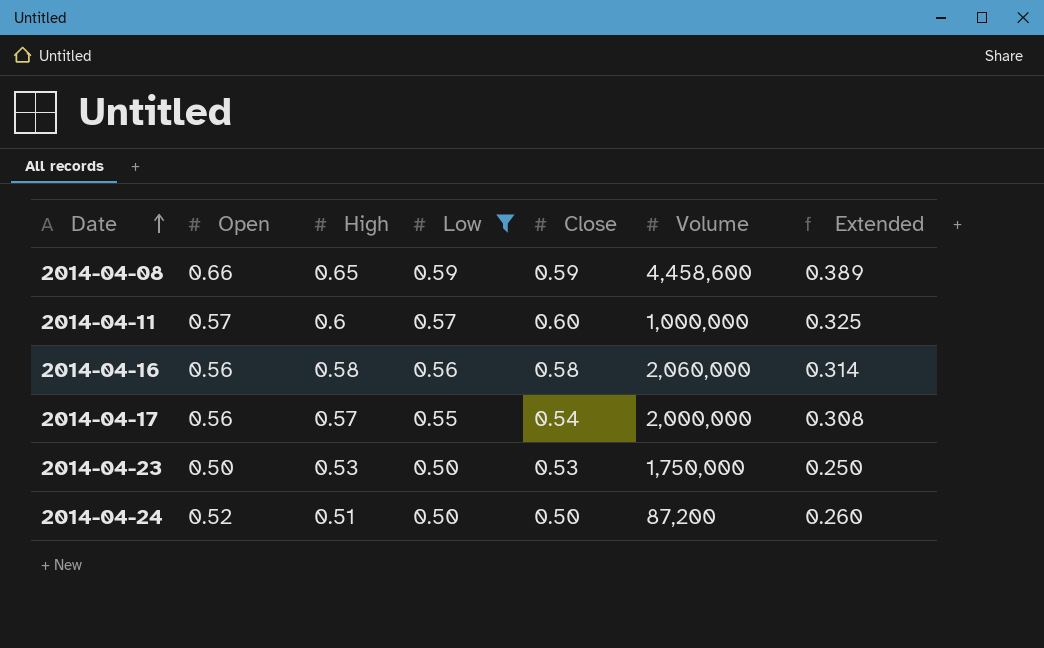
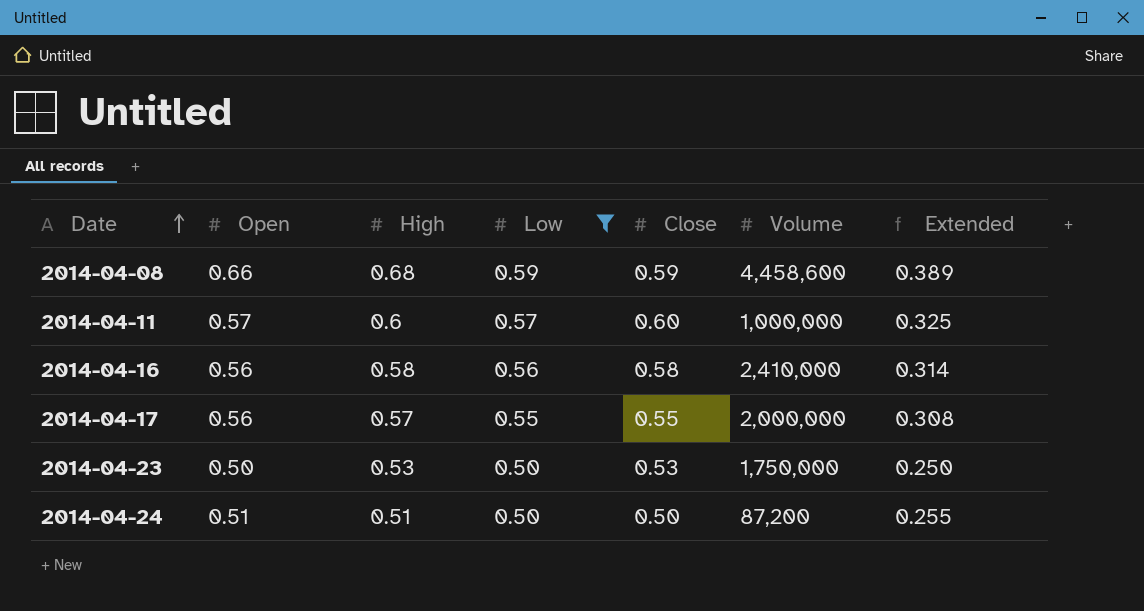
2014-04-08 | High: 0.65 -> 0.68
2014-04-16 | Volume: 2,060,000 -> 2,410,000
2014-04-17 | Close: 0.54 -> 0.55
2014-04-24 | Open: 0.52 -> 0.51
2014-04-24 | Extended: 0.260 -> 0.255

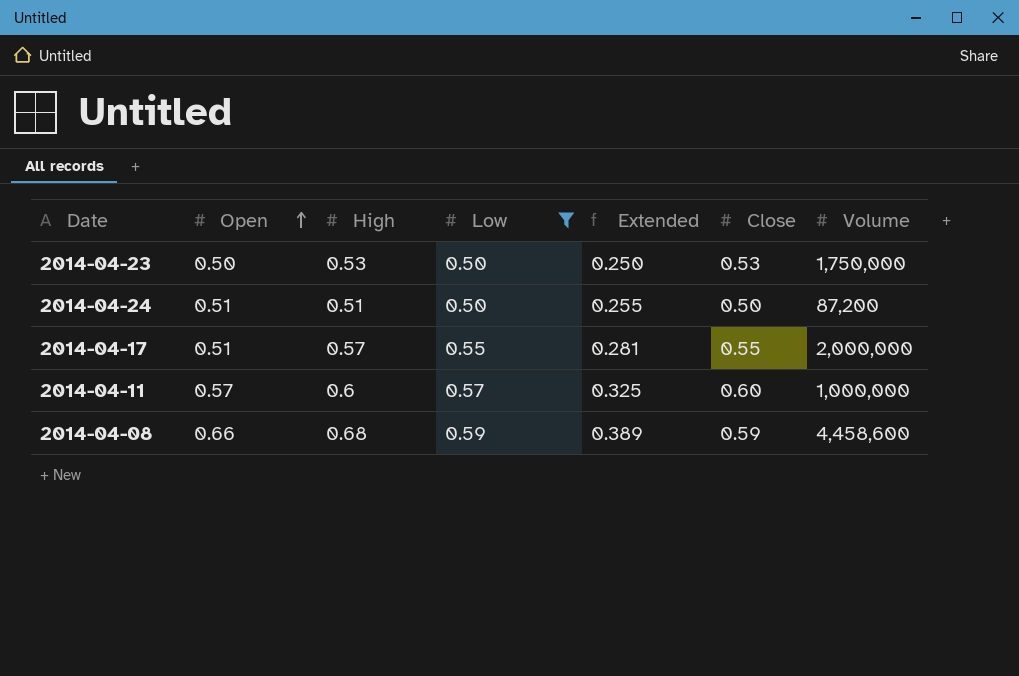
row order: Date ascending -> Open ascending
column Extended | position: 7 -> 5
row 2014-04-16: 0.56 | 0.58 | 0.56 | 0.58 | 2,410,000 | 0.314 -> none
2014-04-17 | Open: 0.56 -> 0.51
2014-04-17 | Extended: 0.308 -> 0.281

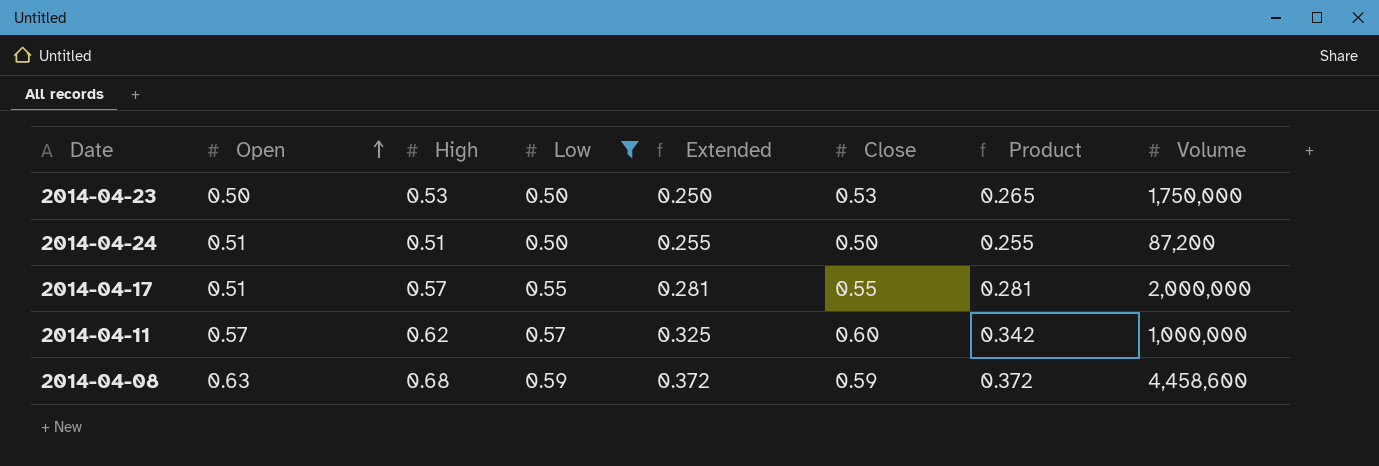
column Product | formula: none -> [Open] * [Close]
2014-04-11 | High: 0.6 -> 0.62
2014-04-08 | Open: 0.66 -> 0.63
2014-04-08 | Extended: 0.389 -> 0.372

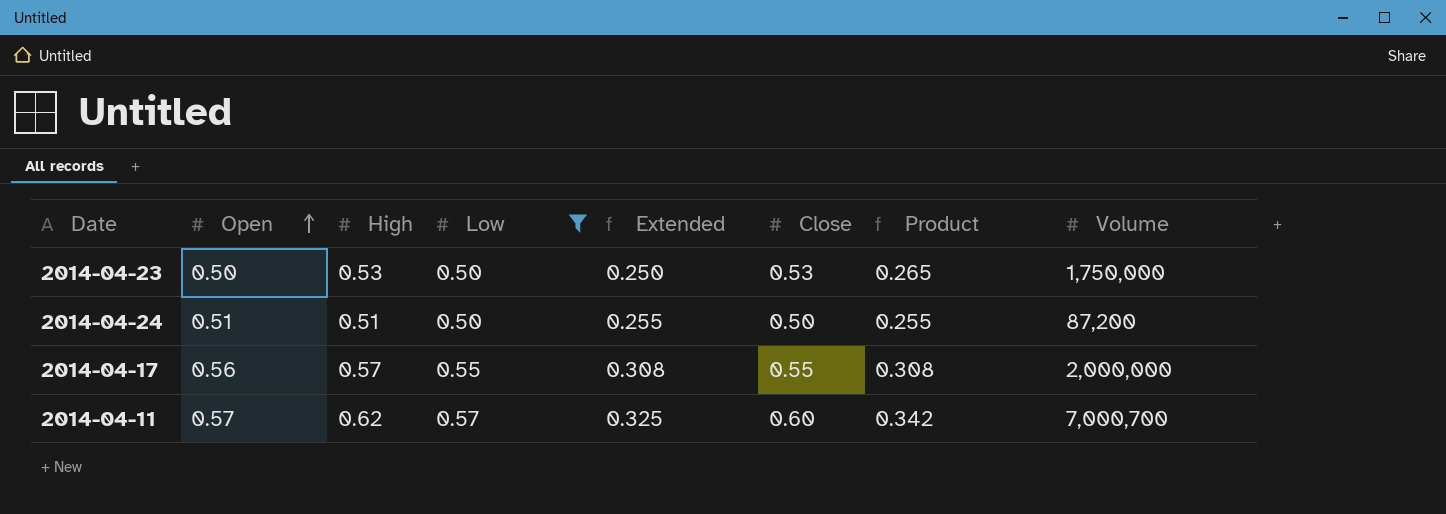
row 2014-04-08: 0.63 | 0.68 | 0.59 | 0.372 | 0.59 | 0.372 | 4,458,600 -> none
2014-04-17 | Open: 0.51 -> 0.56
2014-04-17 | Extended: 0.281 -> 0.308
2014-04-17 | Product: 0.281 -> 0.308
2014-04-11 | Volume: 1,000,000 -> 7,000,700

